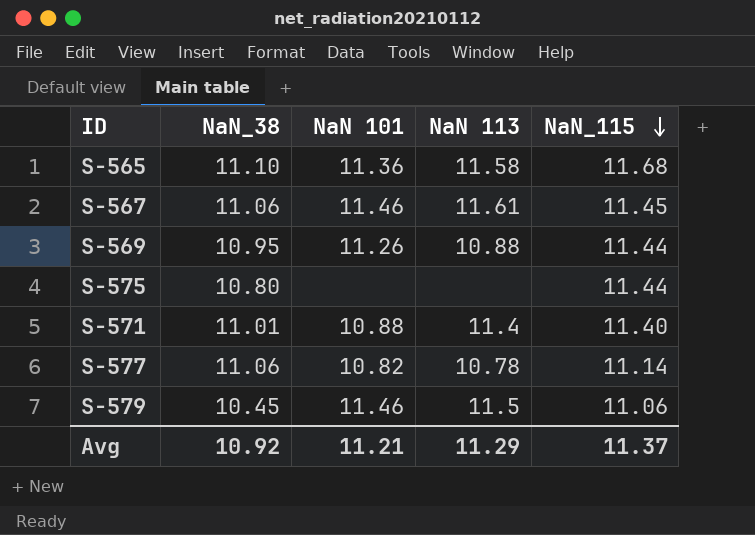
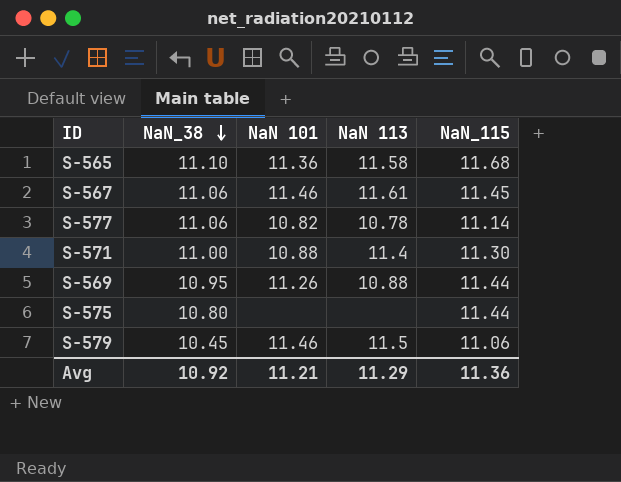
row order: NaN_115 descending -> NaN_38 descending
S-571 | NaN_38: 11.01 -> 11.00
S-571 | NaN_115: 11.40 -> 11.30
Avg | NaN_115: 11.37 -> 11.36

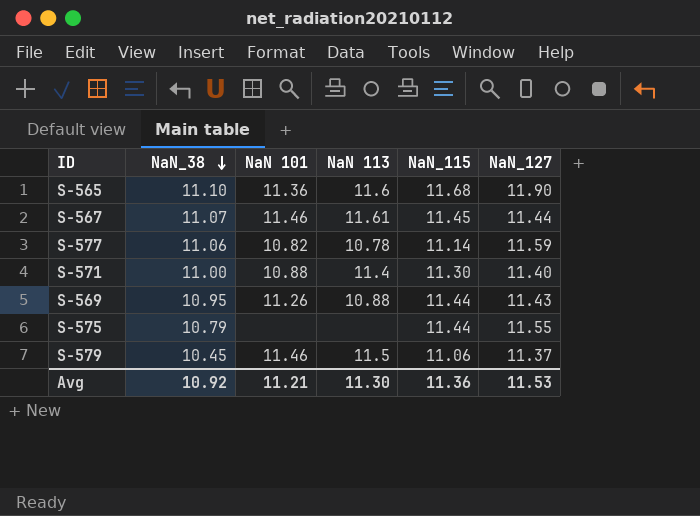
column NaN_127 | position: none -> 6
S-565 | NaN 113: 11.58 -> 11.6
S-567 | NaN_38: 11.06 -> 11.07
S-575 | NaN_38: 10.80 -> 10.79
Avg | NaN 113: 11.29 -> 11.30

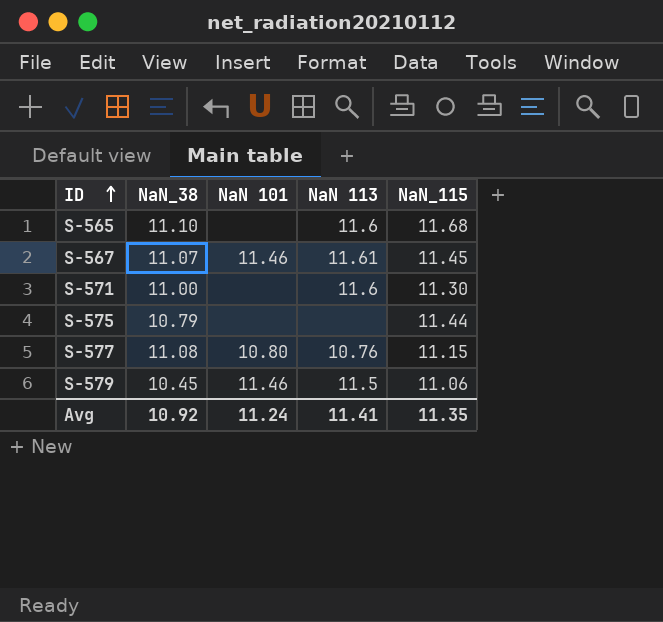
row order: NaN_38 descending -> ID ascending
column NaN_127 | position: 6 -> none
row S-569: 10.95 | 11.26 | 10.88 | 11.44 | 11.43 -> none
S-565 | NaN 101: 11.36 -> none
S-571 | NaN 101: 10.88 -> none
S-571 | NaN 113: 11.4 -> 11.6
S-577 | NaN_38: 11.06 -> 11.08
S-577 | NaN 101: 10.82 -> 10.80
S-577 | NaN 113: 10.78 -> 10.76
S-577 | NaN_115: 11.14 -> 11.15
Avg | NaN 101: 11.21 -> 11.24
Avg | NaN 113: 11.30 -> 11.41
Avg | NaN_115: 11.36 -> 11.35

